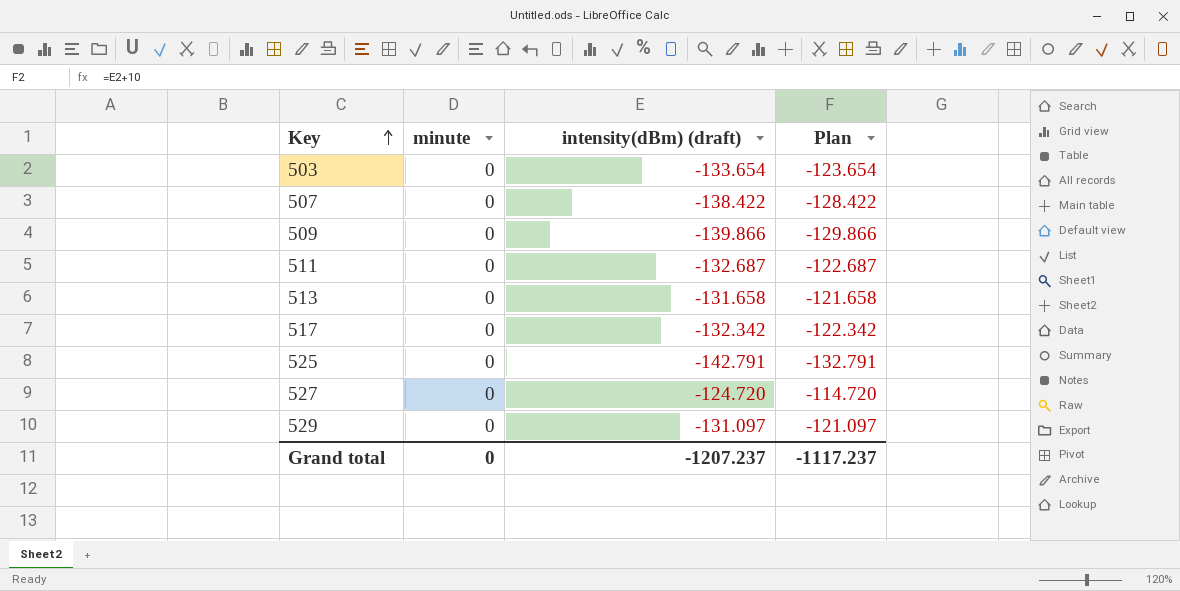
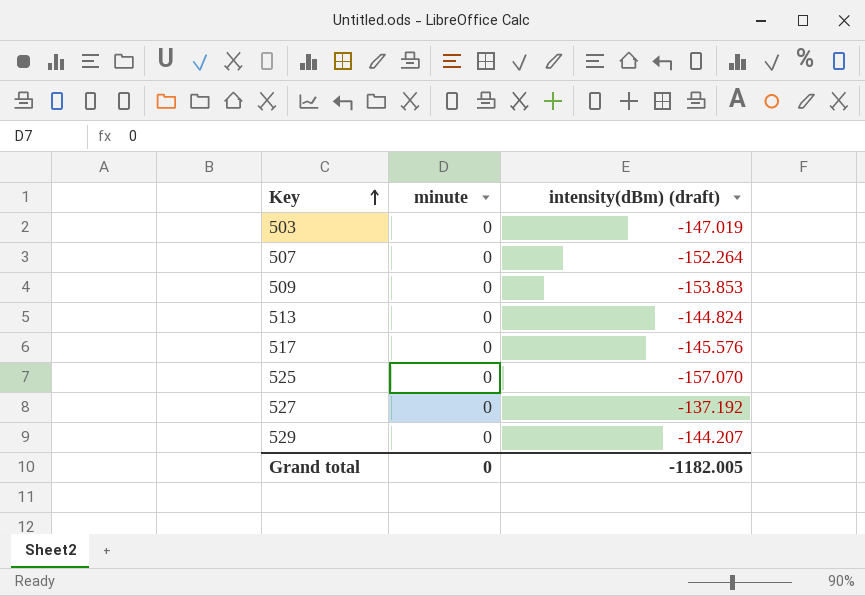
column Plan | formula: [intensity(dBm) (draft)] + 10 -> none
row 511: 0 | -132.687 | -122.687 -> none
503 | intensity(dBm) (draft): -133.654 -> -147.019
507 | intensity(dBm) (draft): -138.422 -> -152.264
509 | intensity(dBm) (draft): -139.866 -> -153.853
513 | intensity(dBm) (draft): -131.658 -> -144.824
517 | intensity(dBm) (draft): -132.342 -> -145.576
525 | intensity(dBm) (draft): -142.791 -> -157.070
527 | intensity(dBm) (draft): -124.720 -> -137.192
529 | intensity(dBm) (draft): -131.097 -> -144.207
Grand total | intensity(dBm) (draft): -1207.237 -> -1182.005

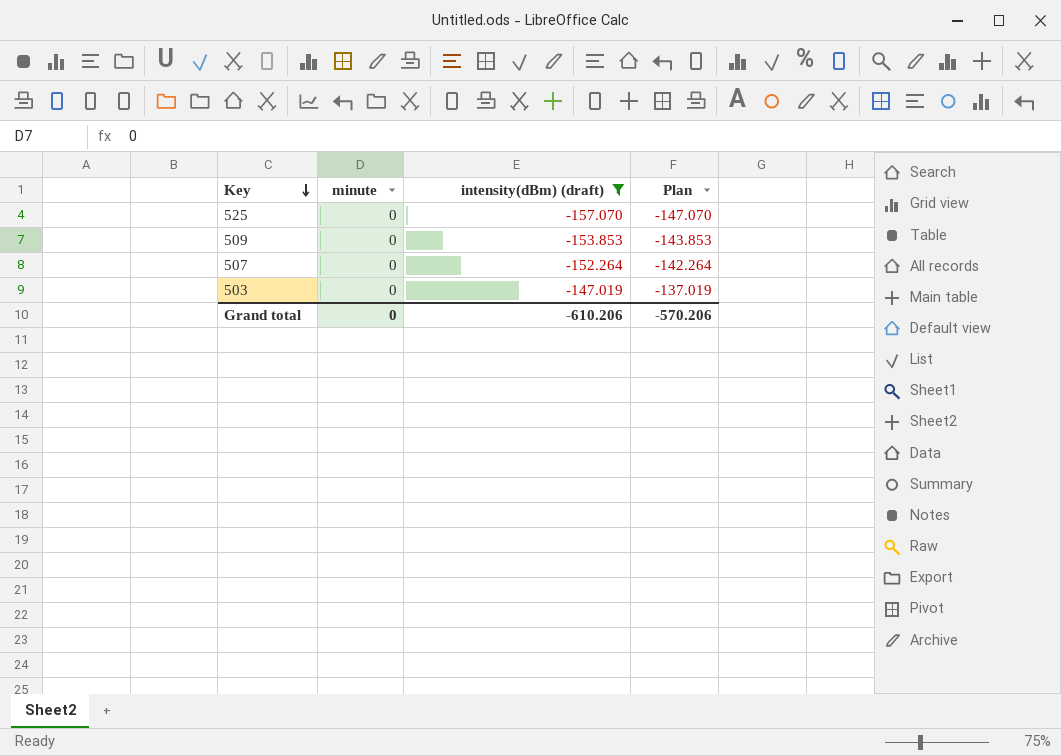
filter: none -> intensity(dBm) (draft) <= -147.019
row order: Key ascending -> Key descending
column Plan | formula: none -> [intensity(dBm) (draft)] + 10
Grand total | intensity(dBm) (draft): -1182.005 -> -610.206

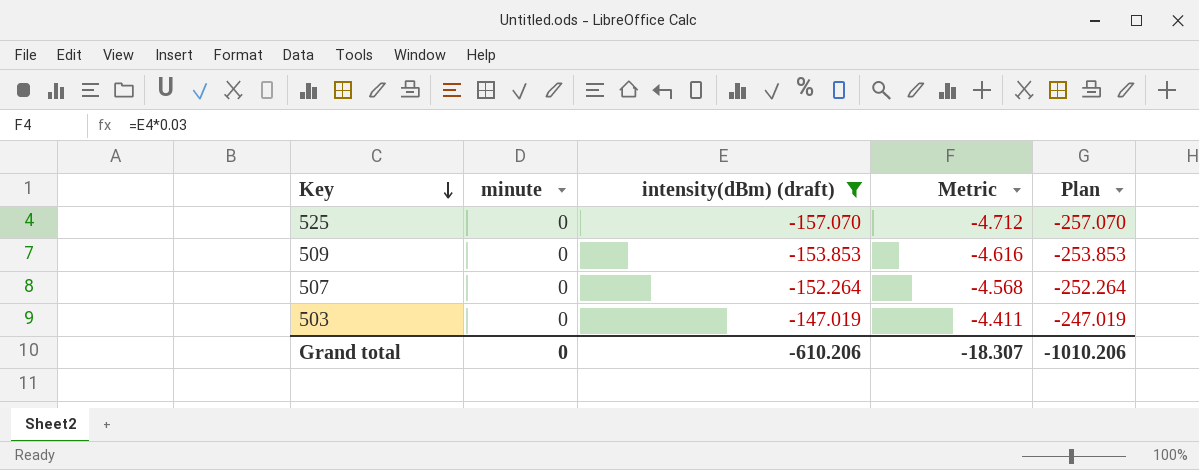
column Metric | formula: none -> [intensity(dBm) (draft)] * 0.03
column Plan | formula: [intensity(dBm) (draft)] + 10 -> [intensity(dBm) (draft)] - 100
Grand total | Plan: -570.206 -> -1010.206

